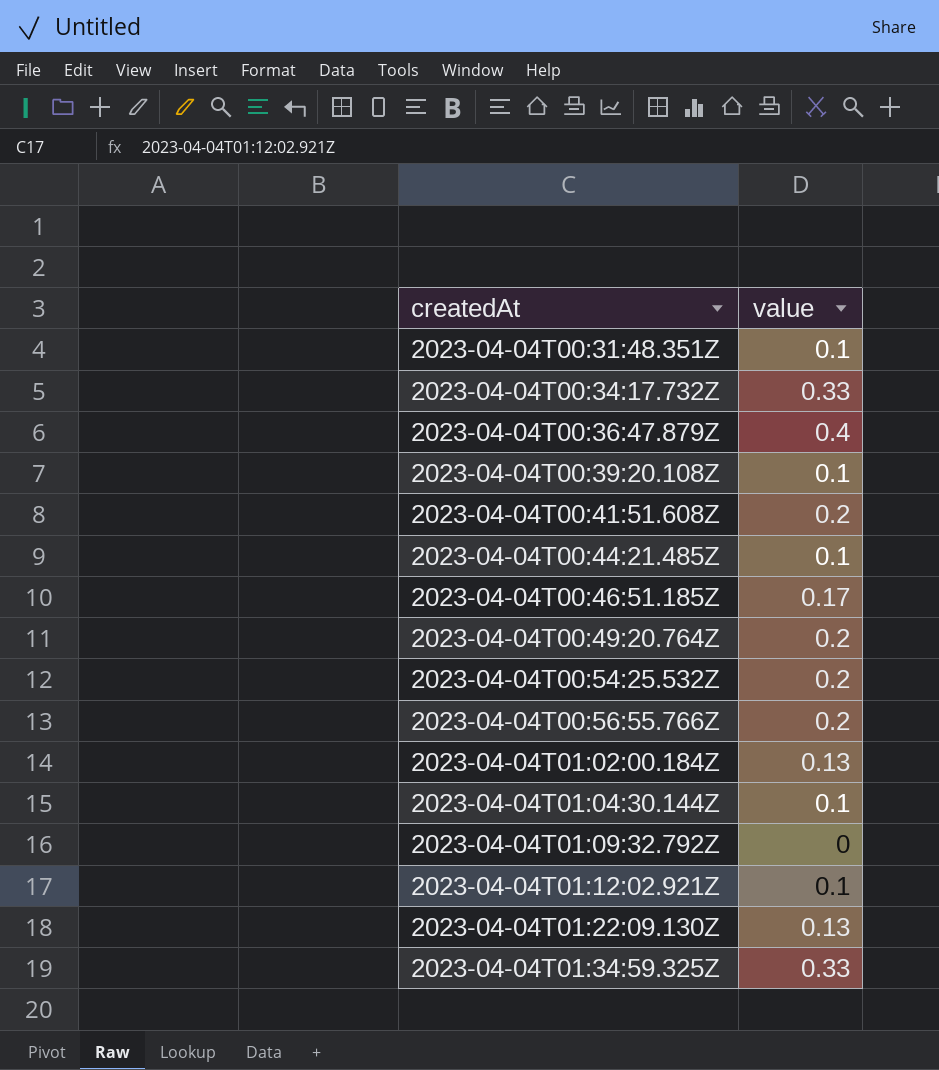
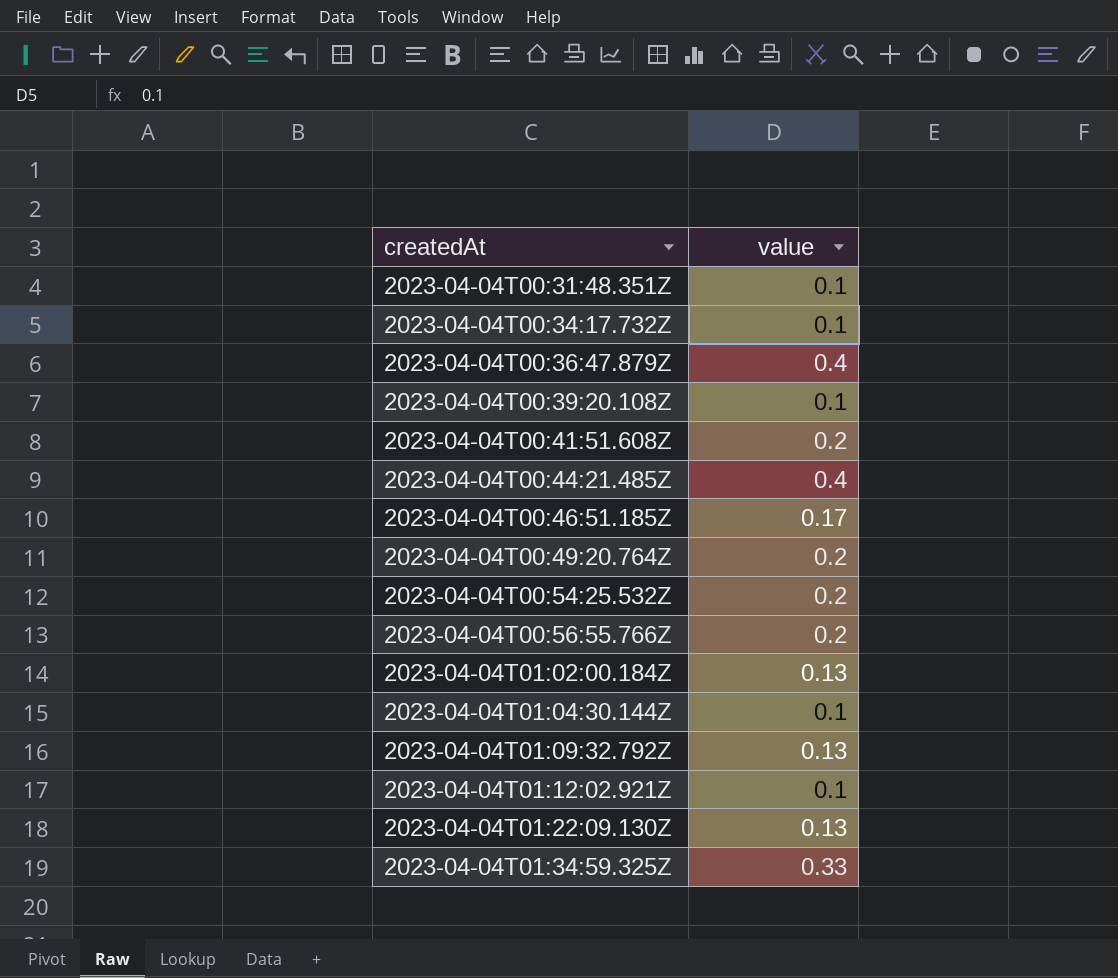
2023-04-04T00:34:17.732Z | value: 0.33 -> 0.1
2023-04-04T00:44:21.485Z | value: 0.1 -> 0.4
2023-04-04T01:09:32.792Z | value: 0 -> 0.13

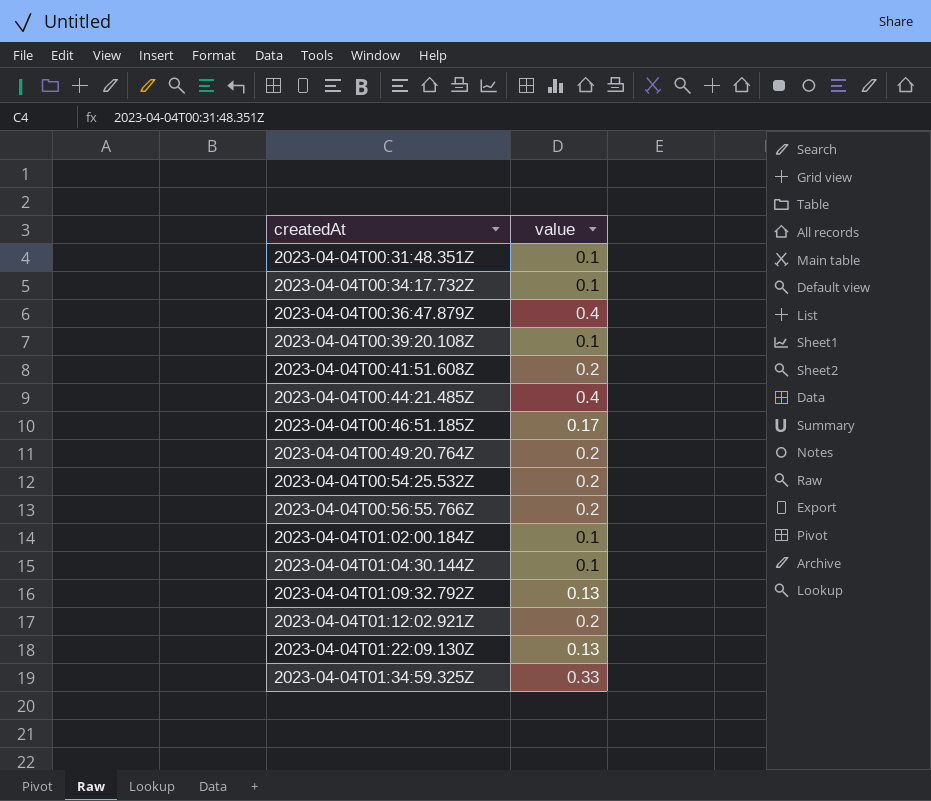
2023-04-04T01:02:00.184Z | value: 0.13 -> 0.1
2023-04-04T01:12:02.921Z | value: 0.1 -> 0.2

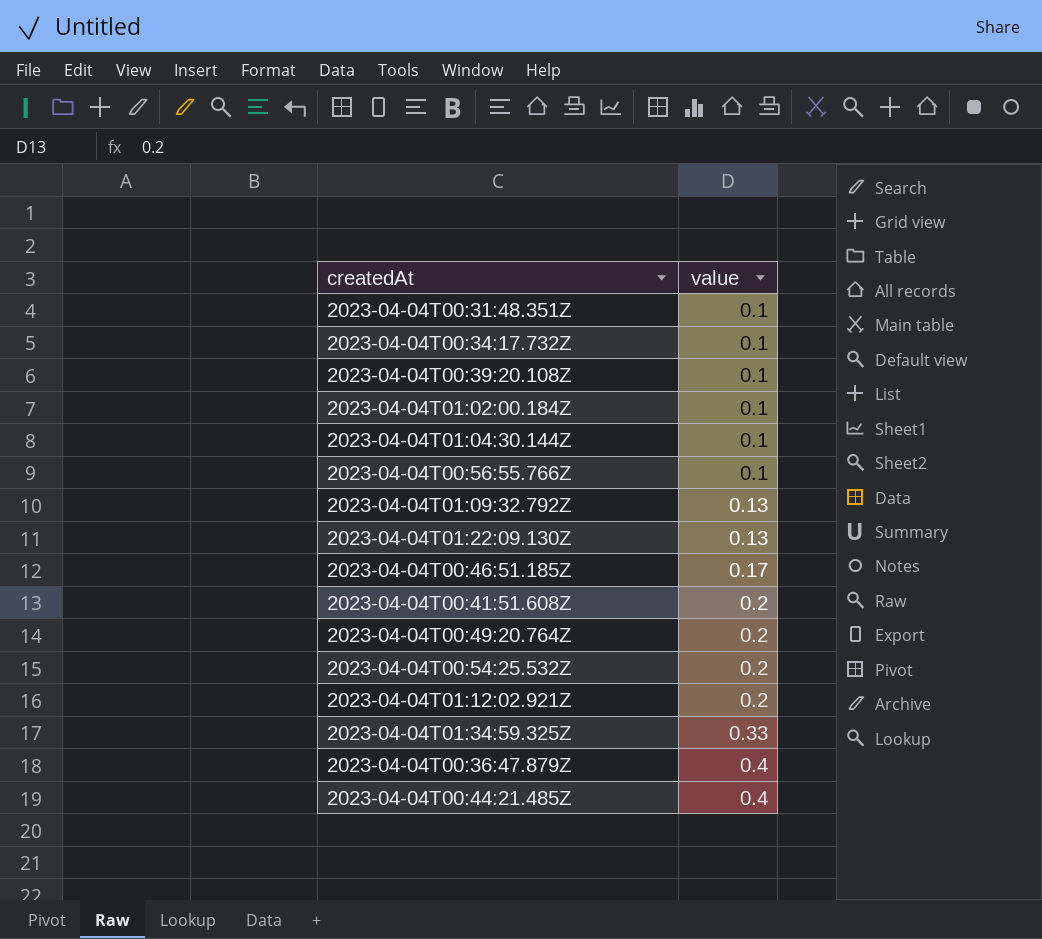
row order: createdAt ascending -> value ascending
2023-04-04T00:56:55.766Z | value: 0.2 -> 0.1

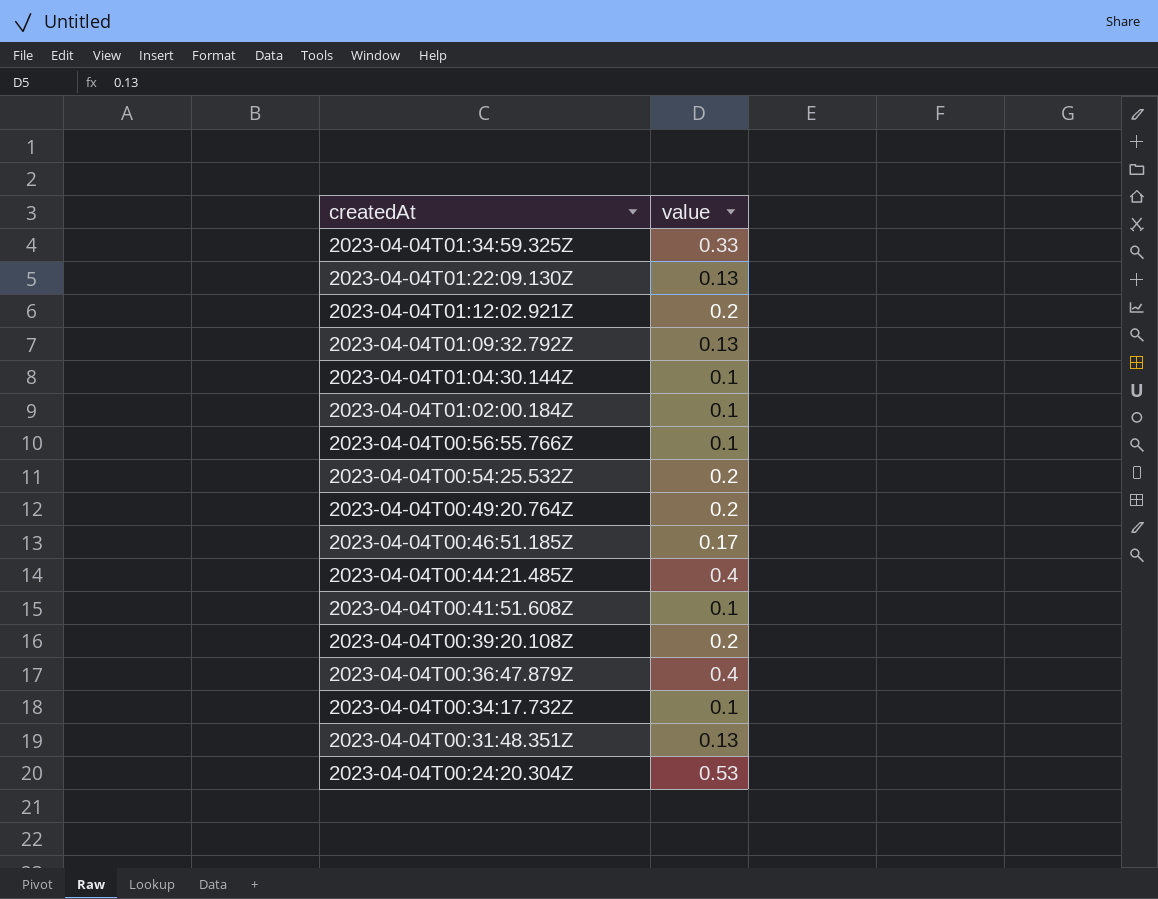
row order: value ascending -> createdAt descending
2023-04-04T00:41:51.608Z | value: 0.2 -> 0.1
2023-04-04T00:39:20.108Z | value: 0.1 -> 0.2
2023-04-04T00:31:48.351Z | value: 0.1 -> 0.13
row 2023-04-04T00:24:20.304Z: none -> 0.53

